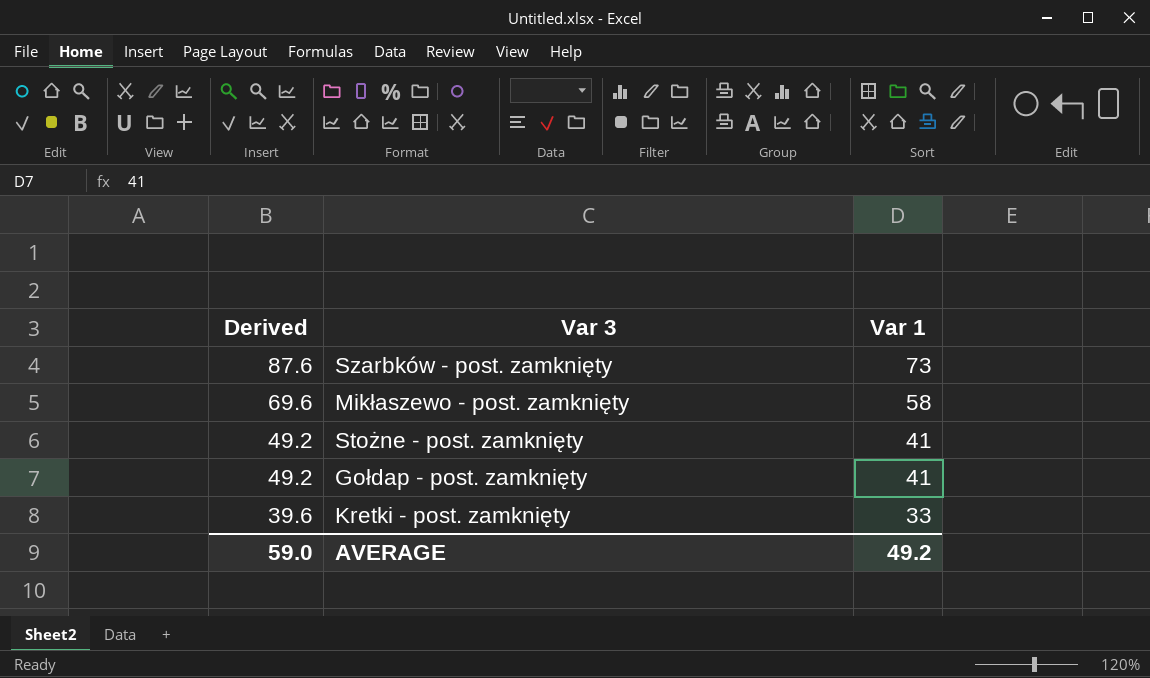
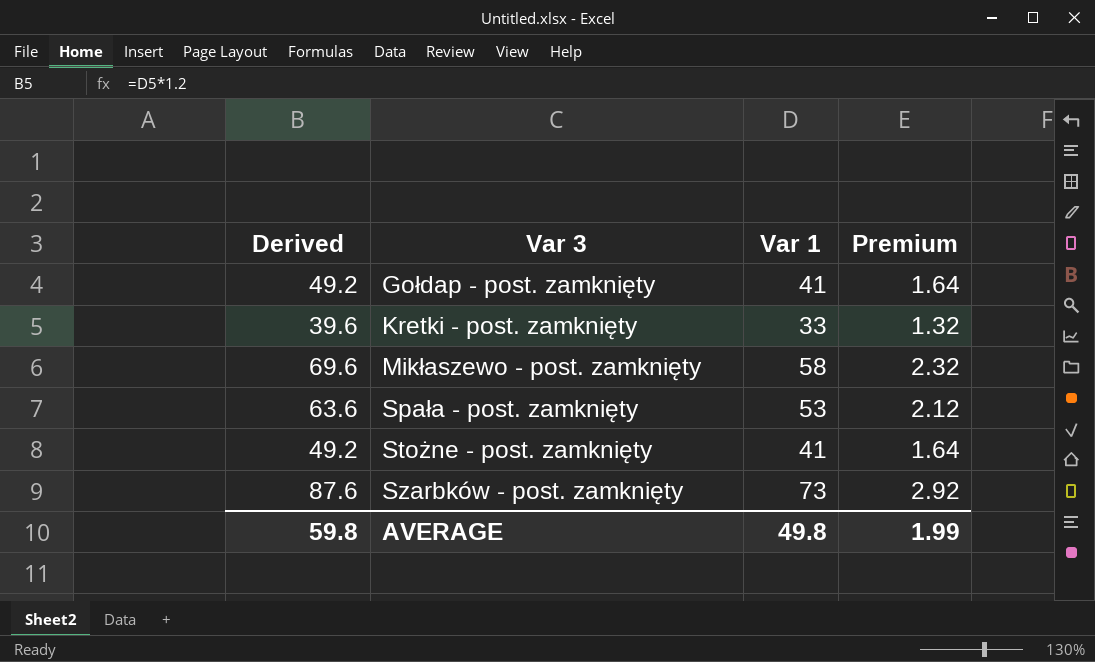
row order: Derived descending -> Var 3 ascending
column Premium | formula: none -> [Var 1] * 0.04
row Spała - post. zamknięty: none -> 63.6 | 53 | 2.12
AVERAGE | Derived: 59.0 -> 59.8
AVERAGE | Var 1: 49.2 -> 49.8

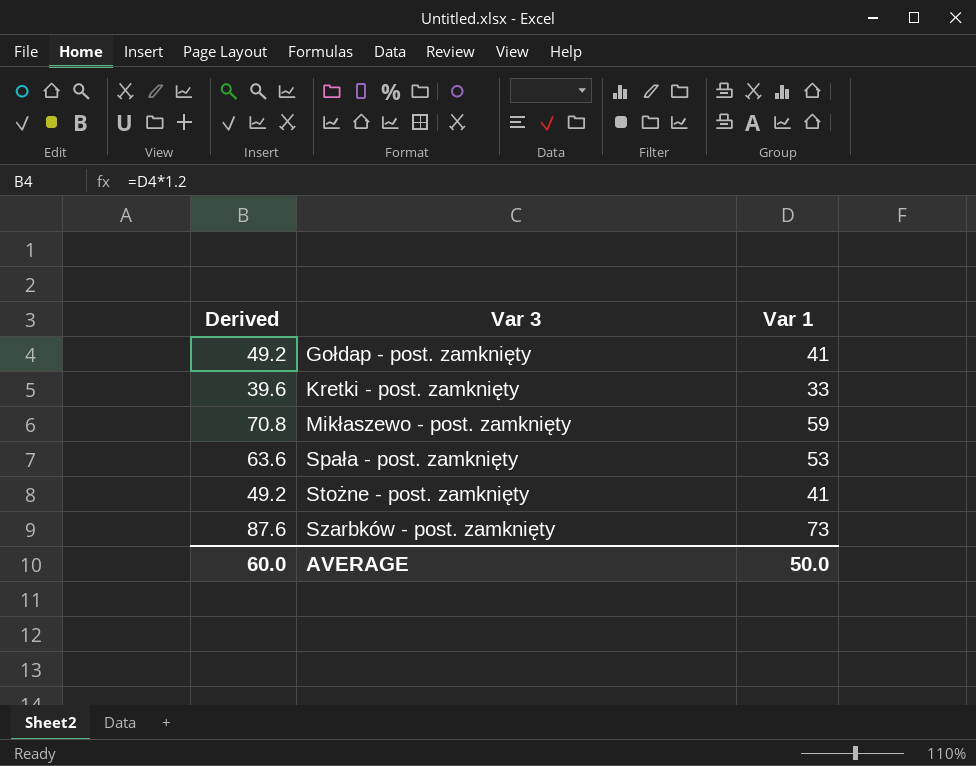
column Premium | formula: [Var 1] * 0.04 -> none
Mikłaszewo - post. zamknięty | Derived: 69.6 -> 70.8
Mikłaszewo - post. zamknięty | Var 1: 58 -> 59
AVERAGE | Derived: 59.8 -> 60.0
AVERAGE | Var 1: 49.8 -> 50.0

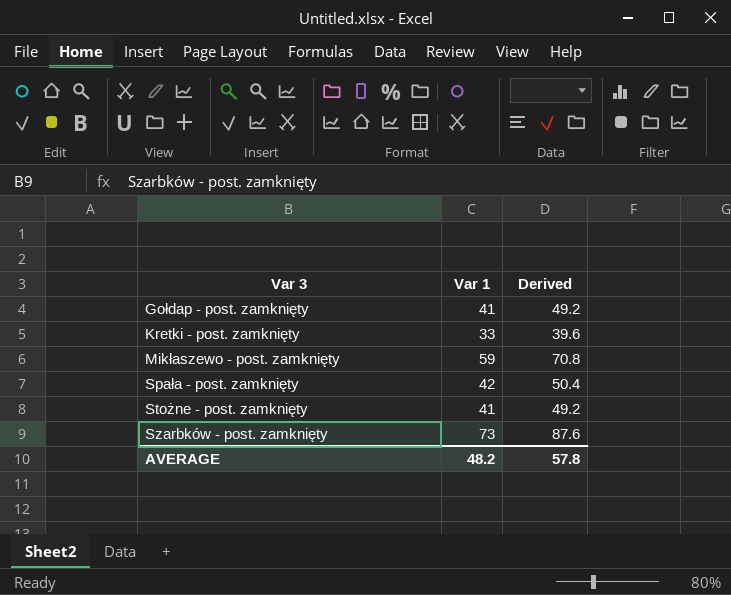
column Derived | position: 1 -> 3
Spała - post. zamknięty | Var 1: 53 -> 42
Spała - post. zamknięty | Derived: 63.6 -> 50.4
AVERAGE | Var 1: 50.0 -> 48.2
AVERAGE | Derived: 60.0 -> 57.8

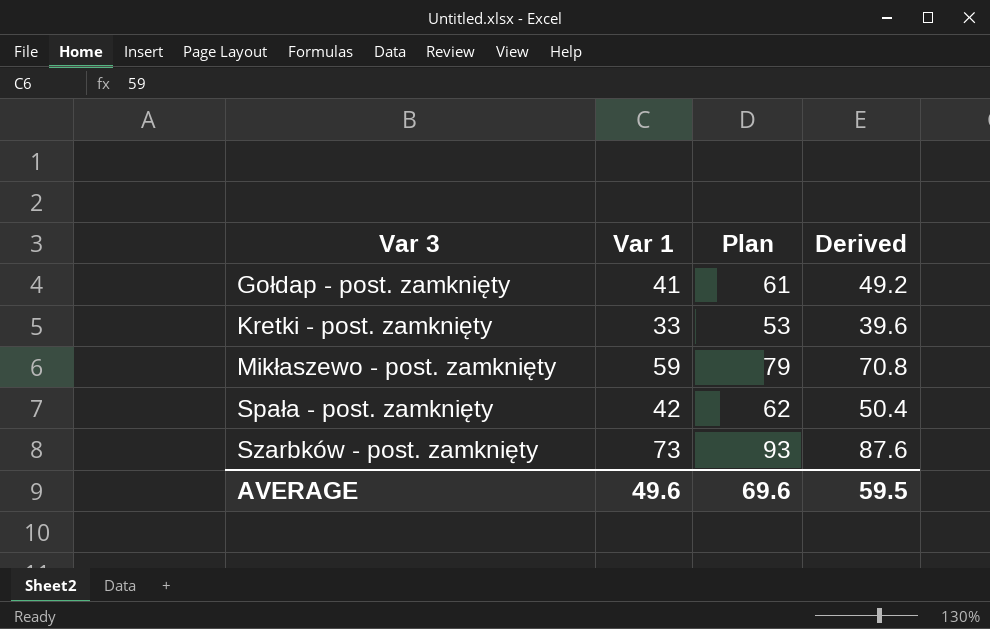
column Plan | formula: none -> [Var 1] + 20
row Stożne - post. zamknięty: 41 | 49.2 -> none
AVERAGE | Var 1: 48.2 -> 49.6
AVERAGE | Derived: 57.8 -> 59.5

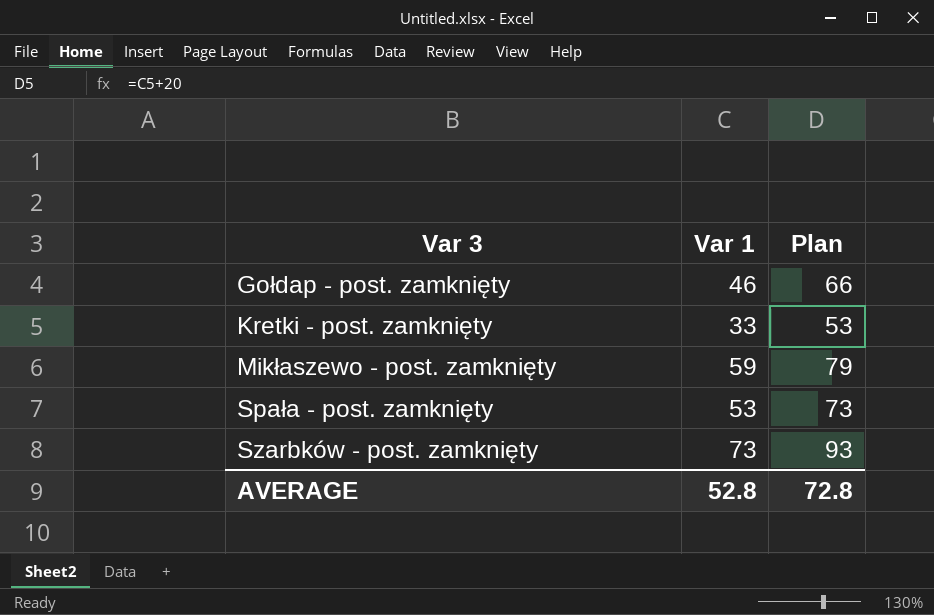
column Derived | formula: [Var 1] * 1.2 -> none
Gołdap - post. zamknięty | Var 1: 41 -> 46
Gołdap - post. zamknięty | Plan: 61 -> 66
Spała - post. zamknięty | Var 1: 42 -> 53
Spała - post. zamknięty | Plan: 62 -> 73
AVERAGE | Var 1: 49.6 -> 52.8
AVERAGE | Plan: 69.6 -> 72.8

